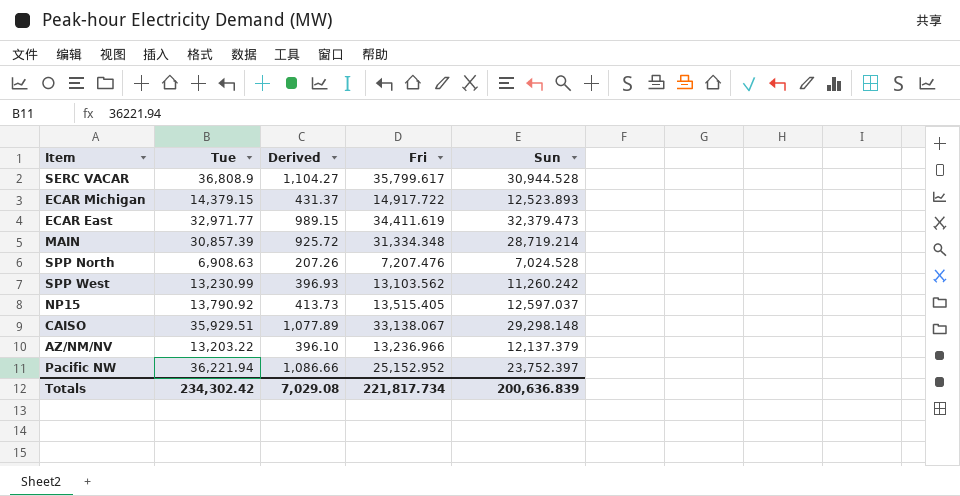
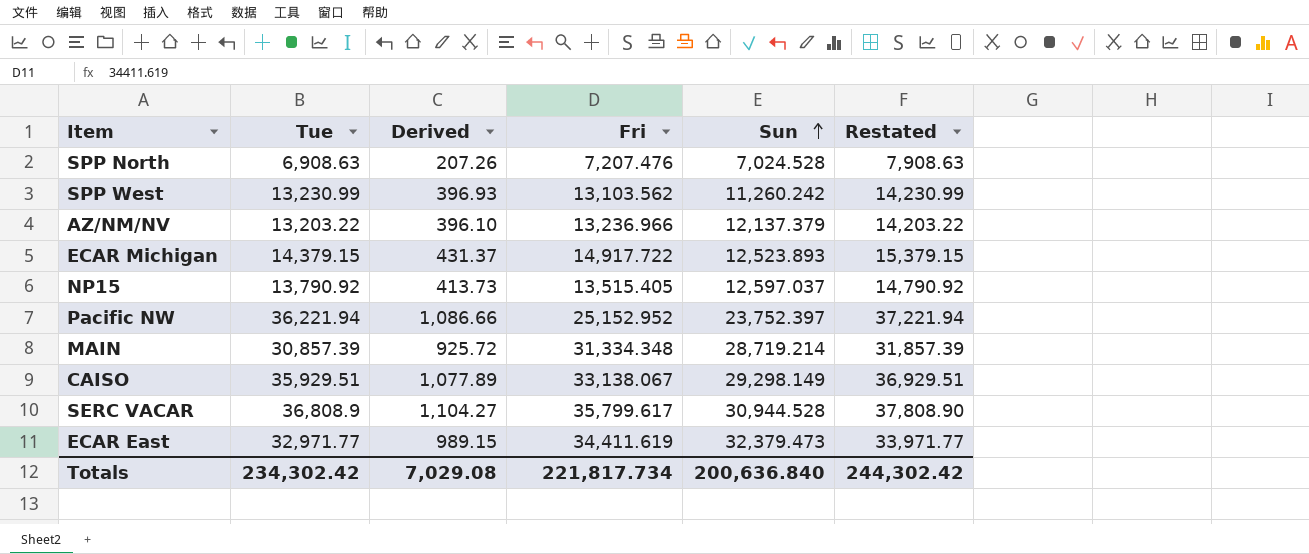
row order: none -> Sun ascending
column Restated | formula: none -> [Tue] + 1000
CAISO | Sun: 29,298.148 -> 29,298.149
Totals | Sun: 200,636.839 -> 200,636.840

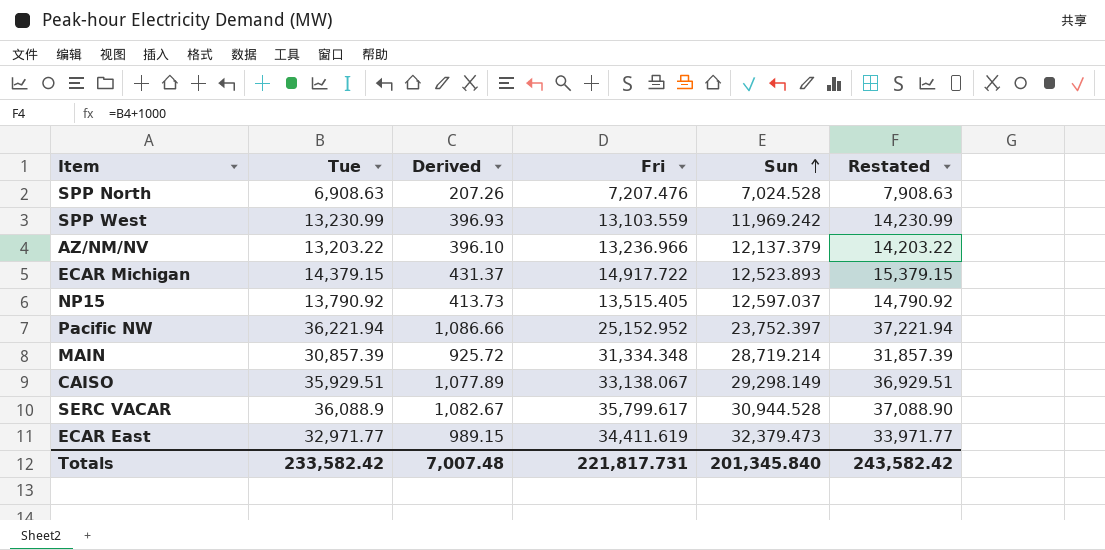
SPP West | Fri: 13,103.562 -> 13,103.559
SPP West | Sun: 11,260.242 -> 11,969.242
SERC VACAR | Tue: 36,808.9 -> 36,088.9
SERC VACAR | Derived: 1,104.27 -> 1,082.67
SERC VACAR | Restated: 37,808.90 -> 37,088.90
Totals | Tue: 234,302.42 -> 233,582.42
Totals | Derived: 7,029.08 -> 7,007.48
Totals | Fri: 221,817.734 -> 221,817.731
Totals | Sun: 200,636.840 -> 201,345.840
Totals | Restated: 244,302.42 -> 243,582.42

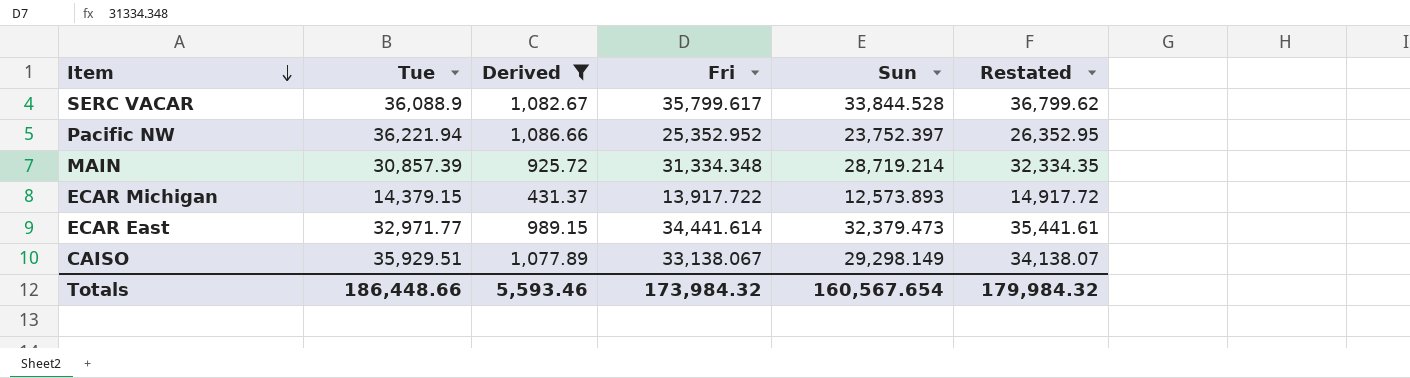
filter: none -> Derived >= 431.37
row order: Sun ascending -> Item descending
column Restated | formula: [Tue] + 1000 -> [Fri] + 1000
SERC VACAR | Sun: 30,944.528 -> 33,844.528
Pacific NW | Fri: 25,152.952 -> 25,352.952
ECAR Michigan | Fri: 14,917.722 -> 13,917.722
ECAR Michigan | Sun: 12,523.893 -> 12,573.893
ECAR East | Fri: 34,411.619 -> 34,441.614
Totals | Tue: 233,582.42 -> 186,448.66
Totals | Derived: 7,007.48 -> 5,593.46
Totals | Fri: 221,817.731 -> 173,984.32
Totals | Sun: 201,345.840 -> 160,567.654
Totals | Restated: 243,582.42 -> 179,984.32

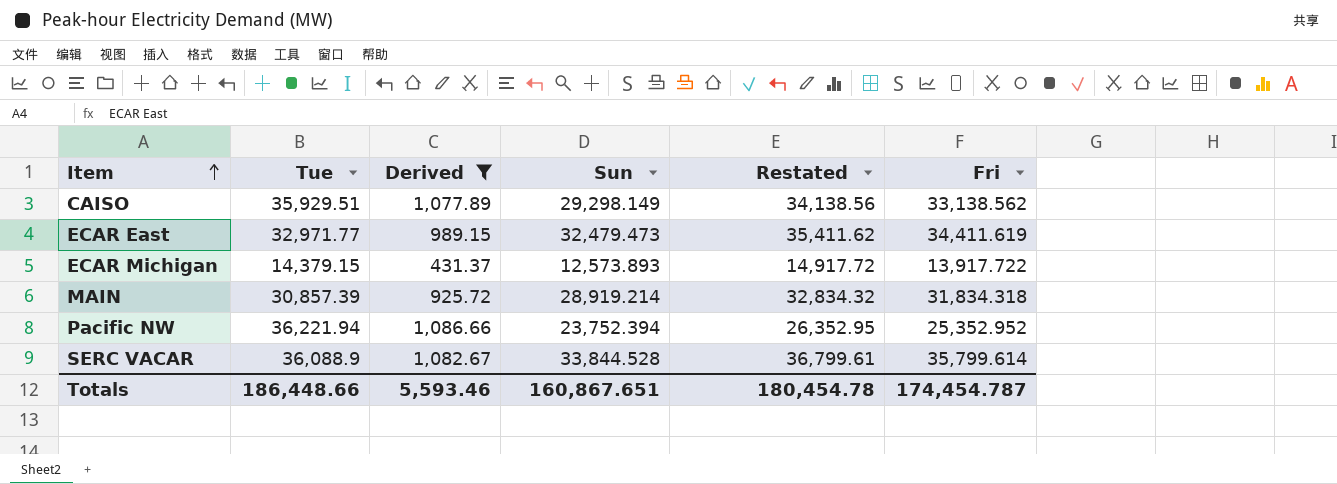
row order: Item descending -> Item ascending
column Fri | position: 4 -> 6
CAISO | Restated: 34,138.07 -> 34,138.56
CAISO | Fri: 33,138.067 -> 33,138.562
ECAR East | Sun: 32,379.473 -> 32,479.473
ECAR East | Restated: 35,441.61 -> 35,411.62
ECAR East | Fri: 34,441.614 -> 34,411.619
MAIN | Sun: 28,719.214 -> 28,919.214
MAIN | Restated: 32,334.35 -> 32,834.32
MAIN | Fri: 31,334.348 -> 31,834.318
Pacific NW | Sun: 23,752.397 -> 23,752.394
SERC VACAR | Restated: 36,799.62 -> 36,799.61
SERC VACAR | Fri: 35,799.617 -> 35,799.614
Totals | Sun: 160,567.654 -> 160,867.651
Totals | Restated: 179,984.32 -> 180,454.78
Totals | Fri: 173,984.32 -> 174,454.787

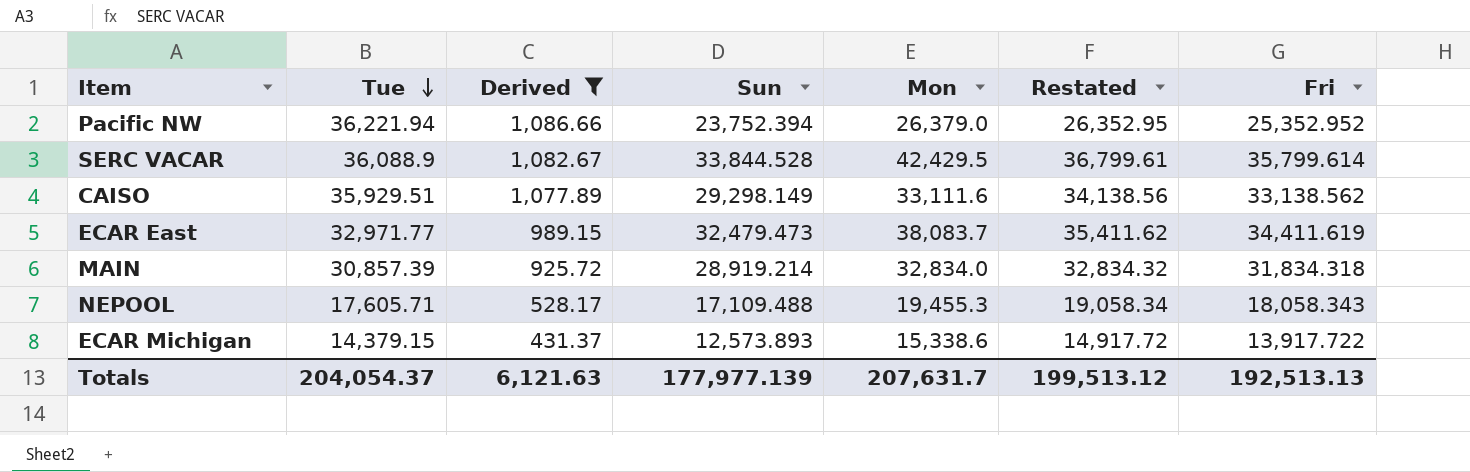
row order: Item ascending -> Tue descending
column Mon | position: none -> 5
row NEPOOL: none -> 17,605.71 | 528.17 | 17,109.488 | 19,455.3 | 19,058.34 | 18,058.343
Totals | Tue: 186,448.66 -> 204,054.37
Totals | Derived: 5,593.46 -> 6,121.63
Totals | Sun: 160,867.651 -> 177,977.139
Totals | Restated: 180,454.78 -> 199,513.12
Totals | Fri: 174,454.787 -> 192,513.13

